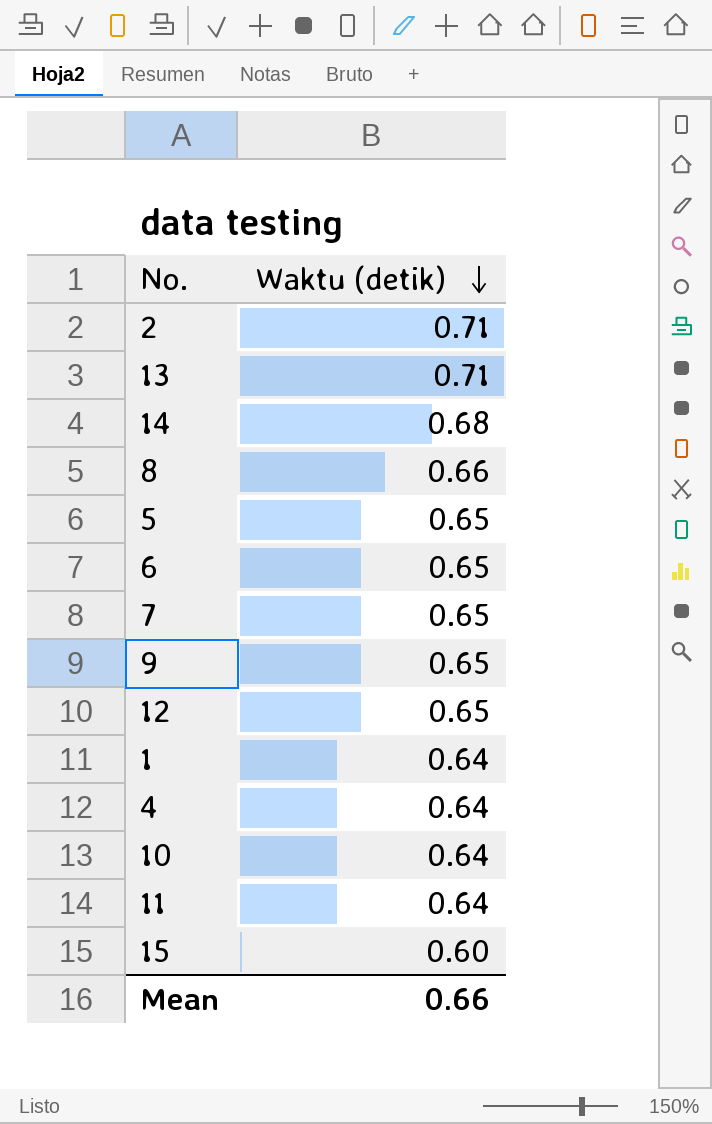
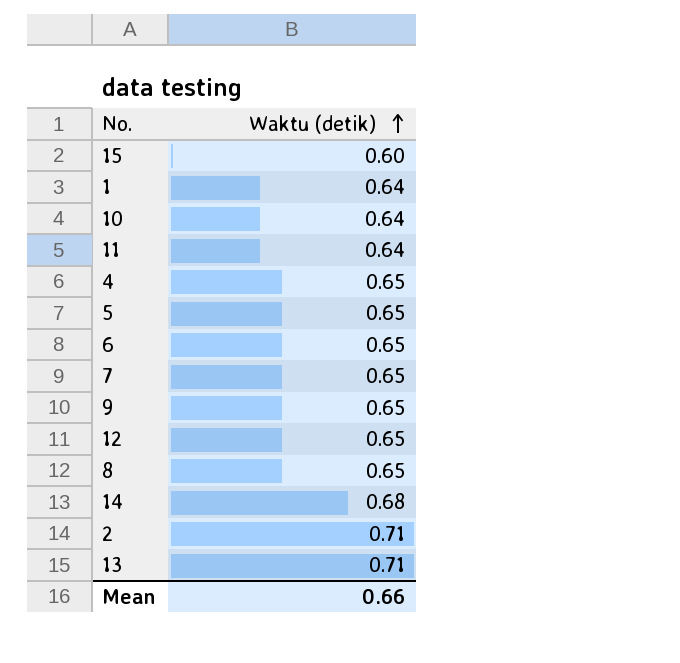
row order: Waktu (detik) descending -> Waktu (detik) ascending
4 | Waktu (detik): 0.64 -> 0.65
8 | Waktu (detik): 0.66 -> 0.65

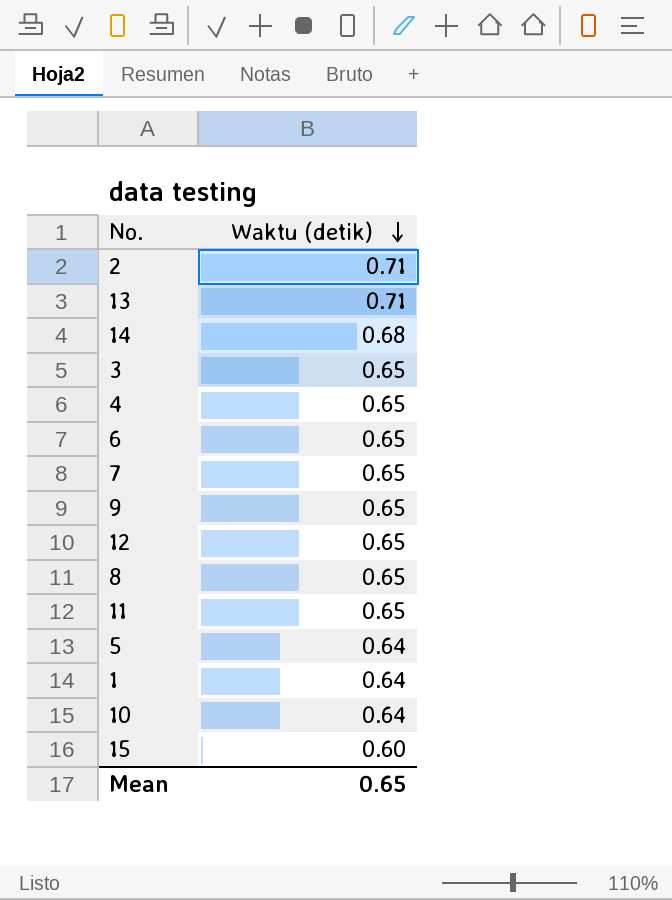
row order: Waktu (detik) ascending -> Waktu (detik) descending
row 3: none -> 0.65
11 | Waktu (detik): 0.64 -> 0.65
5 | Waktu (detik): 0.65 -> 0.64
Mean | Waktu (detik): 0.66 -> 0.65

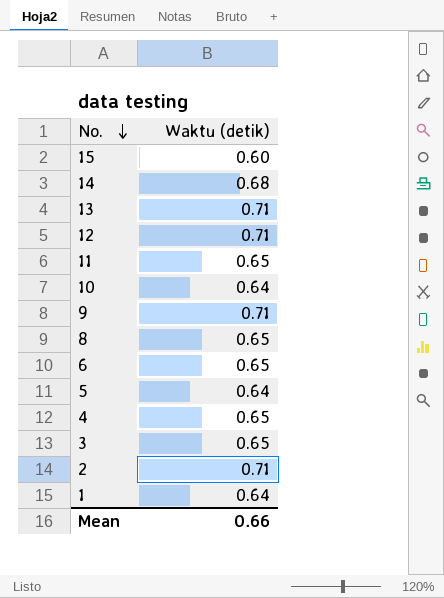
row order: Waktu (detik) descending -> No. descending
row 7: 0.65 -> none
12 | Waktu (detik): 0.65 -> 0.71
9 | Waktu (detik): 0.65 -> 0.71
Mean | Waktu (detik): 0.65 -> 0.66

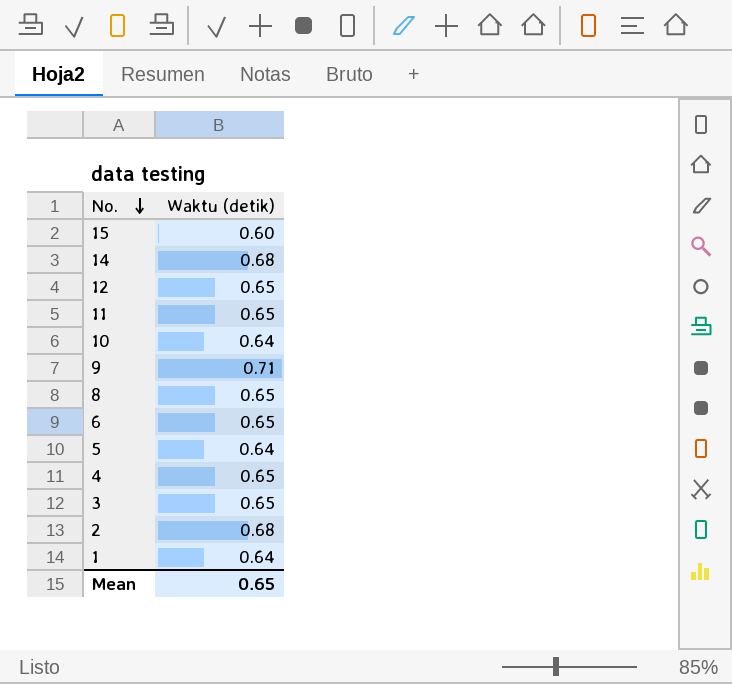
row 13: 0.71 -> none
12 | Waktu (detik): 0.71 -> 0.65
2 | Waktu (detik): 0.71 -> 0.68
Mean | Waktu (detik): 0.66 -> 0.65

